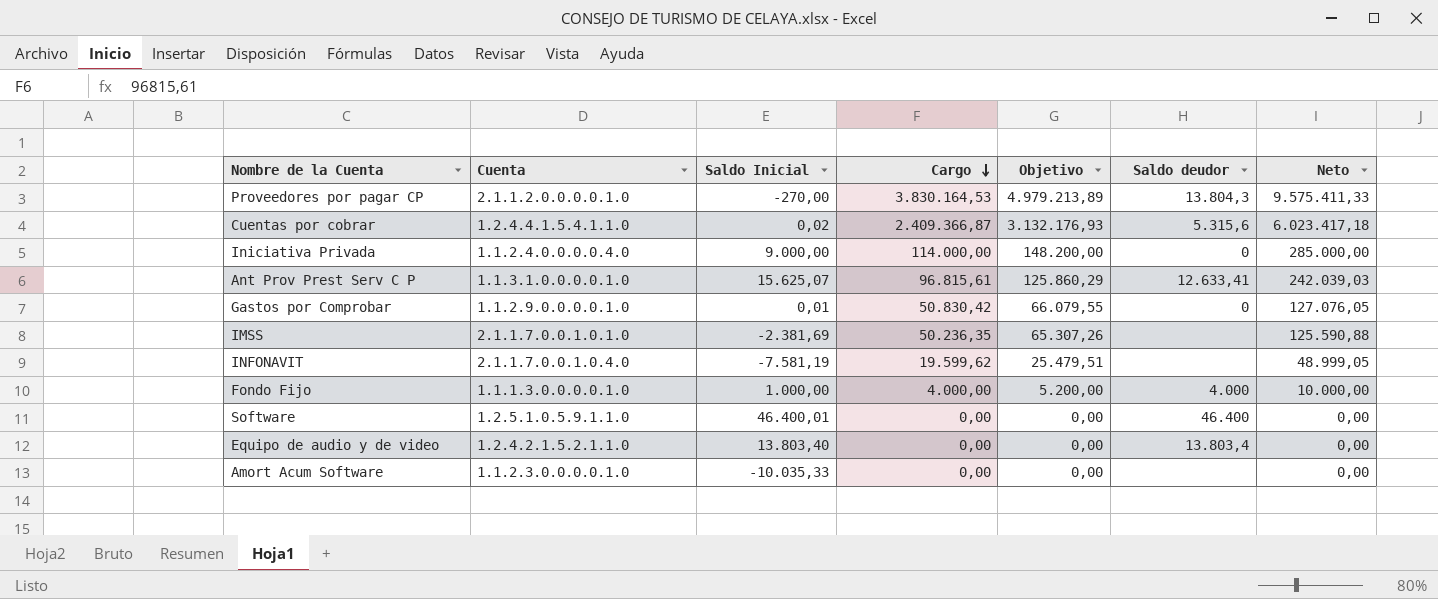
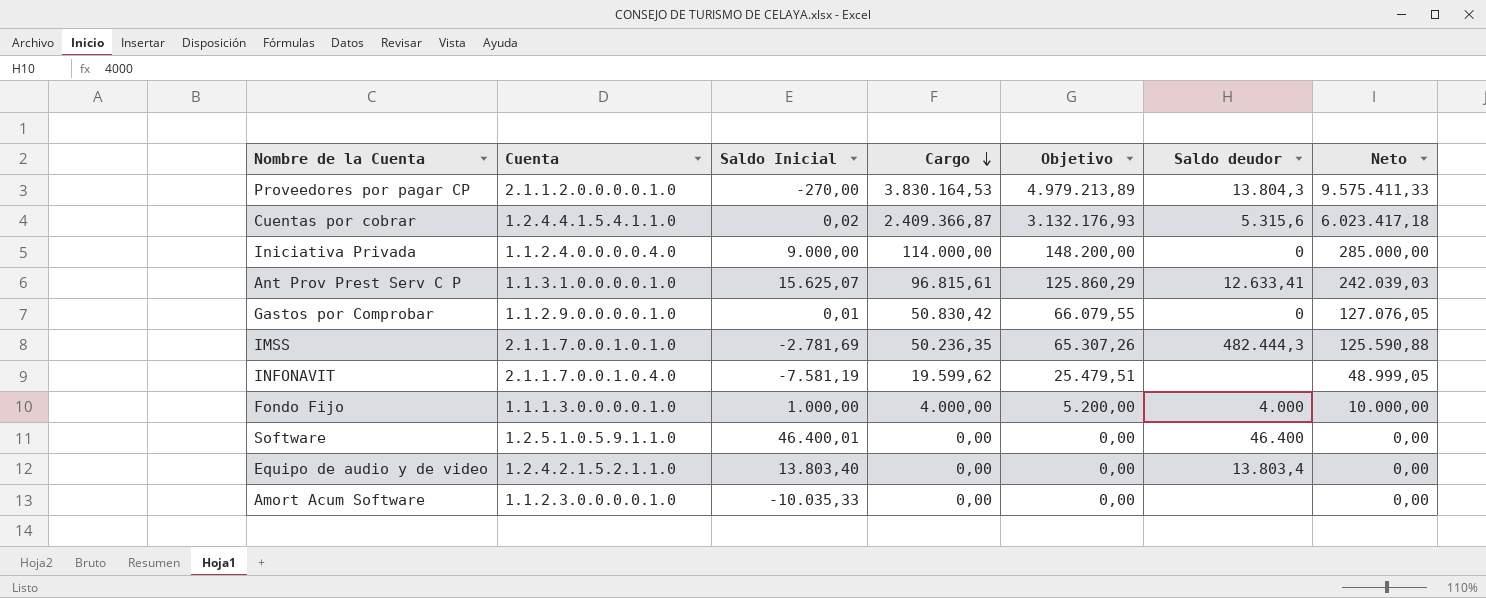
IMSS | Saldo Inicial: -2.381,69 -> -2.781,69
IMSS | Saldo deudor: none -> 482.444,3

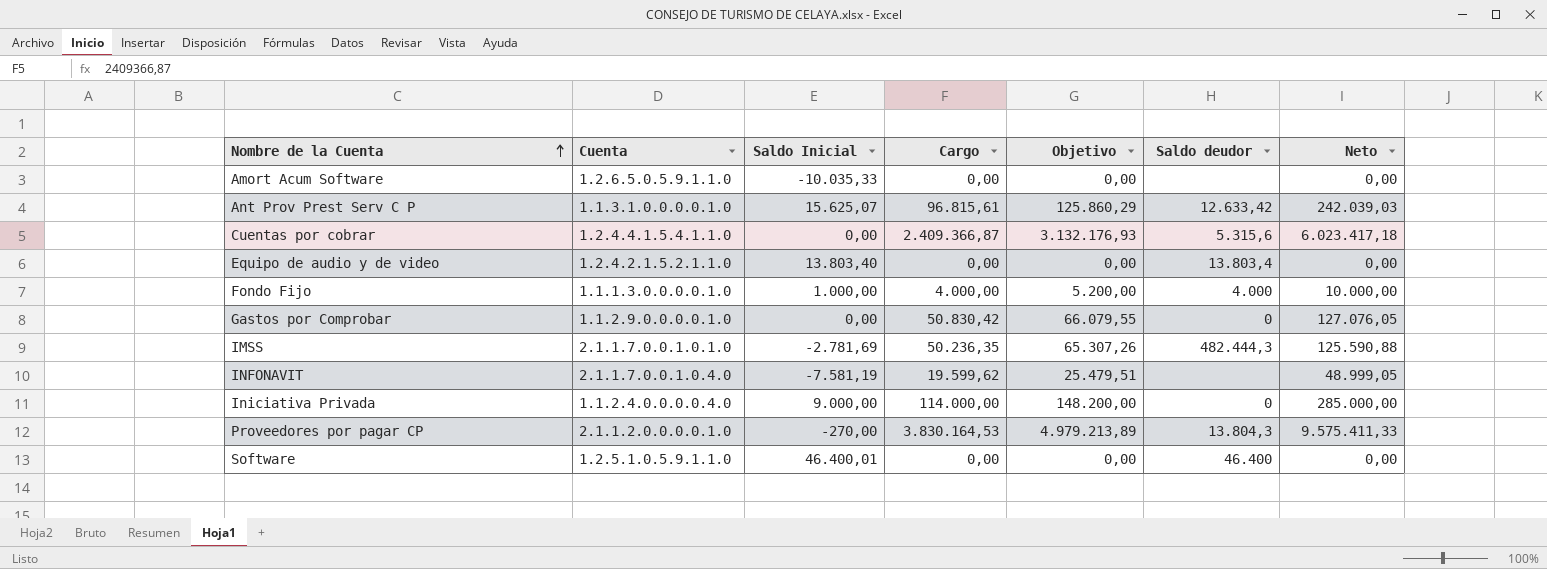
row order: Cargo descending -> Nombre de la Cuenta ascending
Amort Acum Software | Cuenta: 1.1.2.3.0.0.0.0.1.0 -> 1.2.6.5.0.5.9.1.1.0
Ant Prov Prest Serv C P | Saldo deudor: 12.633,41 -> 12.633,42
Cuentas por cobrar | Saldo Inicial: 0,02 -> 0,00
Gastos por Comprobar | Saldo Inicial: 0,01 -> 0,00

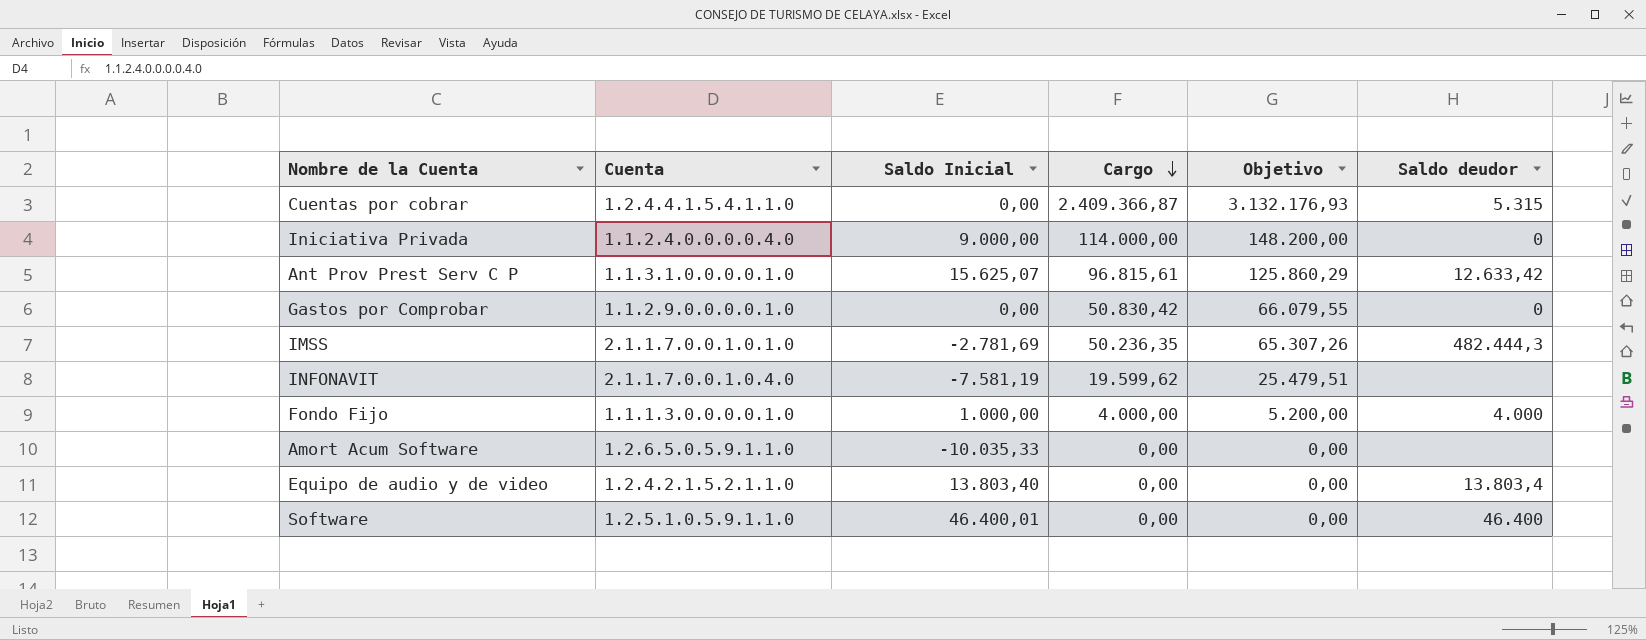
row order: Nombre de la Cuenta ascending -> Cargo descending
column Neto | formula: [Cargo] * 2,5 -> none
row Proveedores por pagar CP: 2.1.1.2.0.0.0.0.1.0 | -270,00 | 3.830.164,53 | 4.979.213,89 | 13.804,3 | 9.575.411,33 -> none
Cuentas por cobrar | Saldo deudor: 5.315,6 -> 5.315

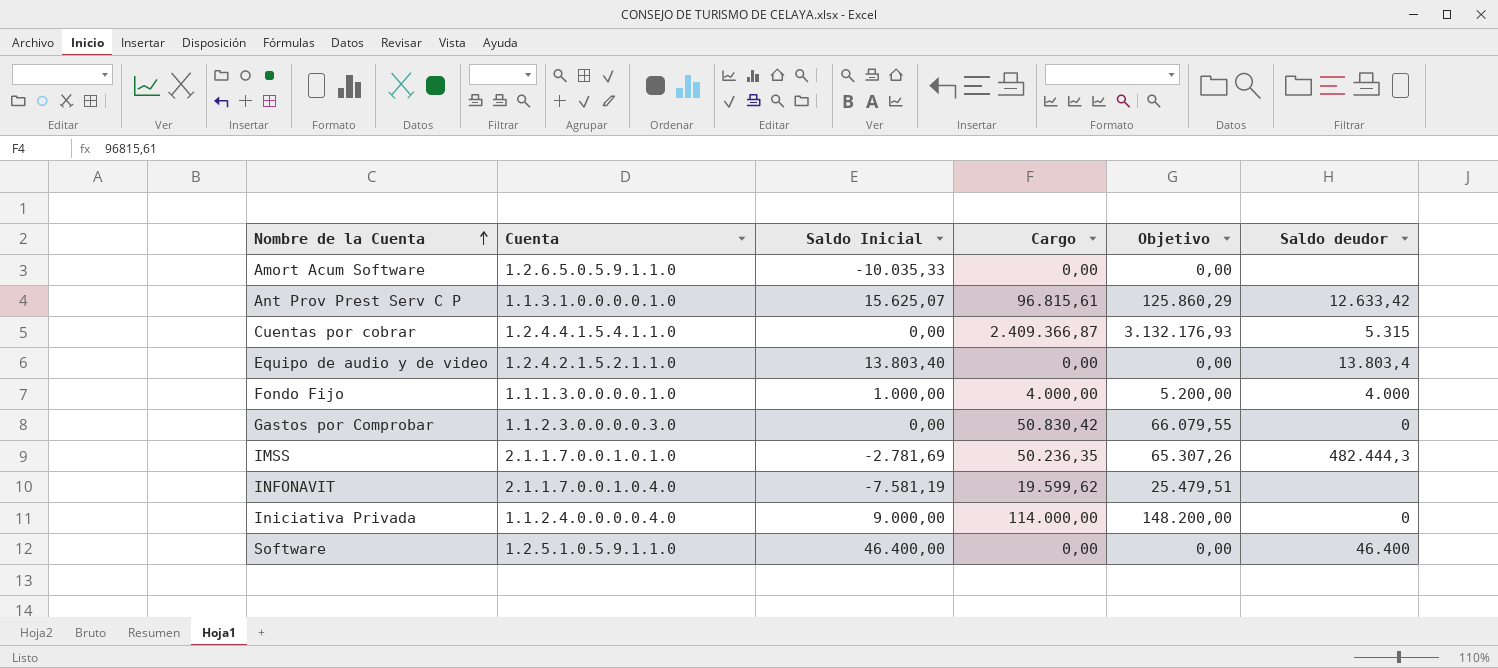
row order: Cargo descending -> Nombre de la Cuenta ascending
Gastos por Comprobar | Cuenta: 1.1.2.9.0.0.0.0.1.0 -> 1.1.2.3.0.0.0.0.3.0
Software | Saldo Inicial: 46.400,01 -> 46.400,00

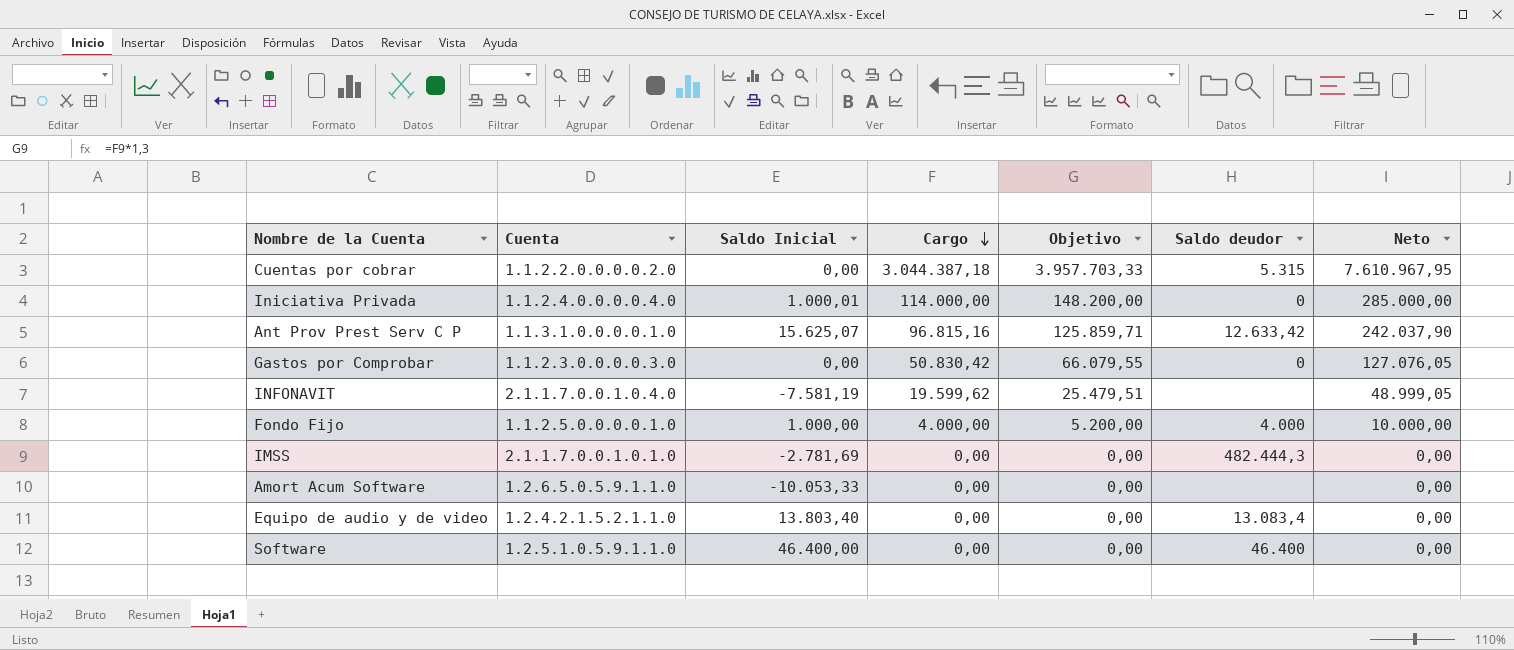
row order: Nombre de la Cuenta ascending -> Cargo descending
column Neto | formula: none -> [Cargo] * 2,5
Cuentas por cobrar | Cuenta: 1.2.4.4.1.5.4.1.1.0 -> 1.1.2.2.0.0.0.0.2.0
Cuentas por cobrar | Cargo: 2.409.366,87 -> 3.044.387,18
Cuentas por cobrar | Objetivo: 3.132.176,93 -> 3.957.703,33
Iniciativa Privada | Saldo Inicial: 9.000,00 -> 1.000,01
Ant Prov Prest Serv C P | Cargo: 96.815,61 -> 96.815,16
Ant Prov Prest Serv C P | Objetivo: 125.860,29 -> 125.859,71
Fondo Fijo | Cuenta: 1.1.1.3.0.0.0.0.1.0 -> 1.1.2.5.0.0.0.0.1.0
IMSS | Cargo: 50.236,35 -> 0,00
IMSS | Objetivo: 65.307,26 -> 0,00
Amort Acum Software | Saldo Inicial: -10.035,33 -> -10.053,33
Equipo de audio y de video | Saldo deudor: 13.803,4 -> 13.083,4

